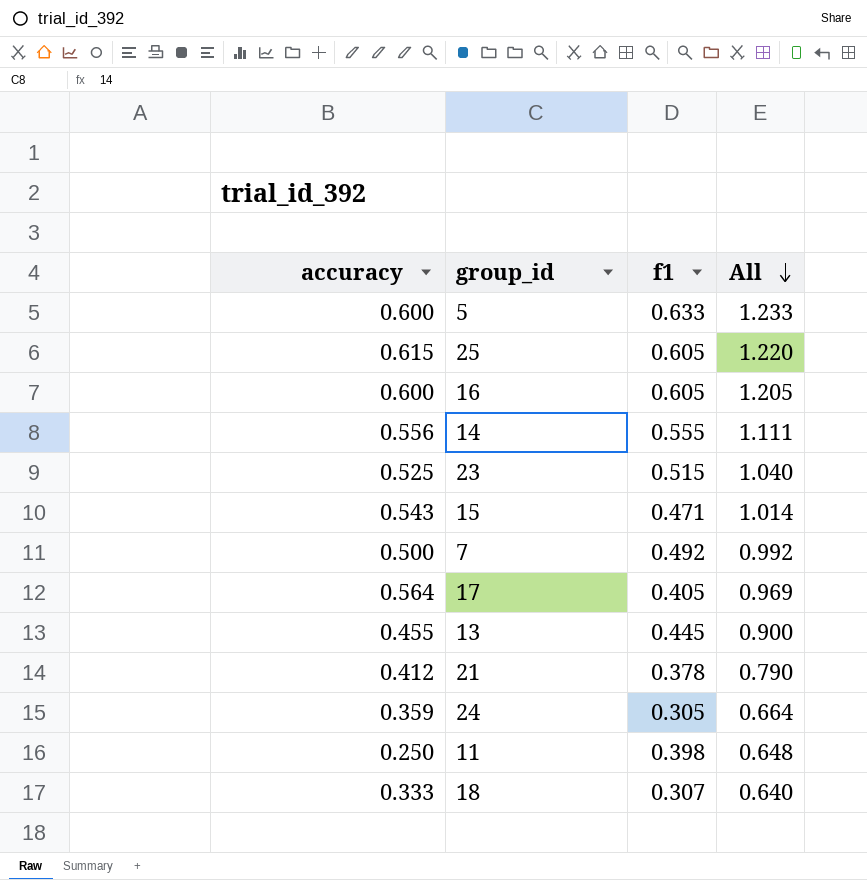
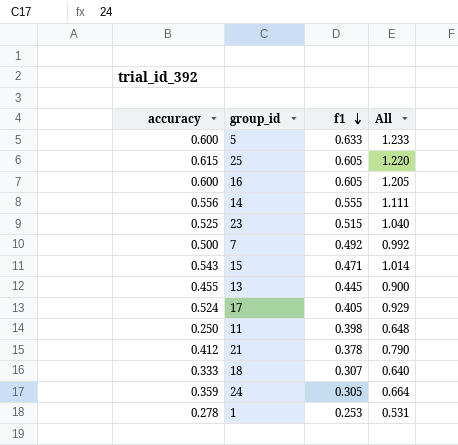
row order: All descending -> f1 descending
17 | accuracy: 0.564 -> 0.524
17 | All: 0.969 -> 0.929
row 1: none -> 0.278 | 0.253 | 0.531

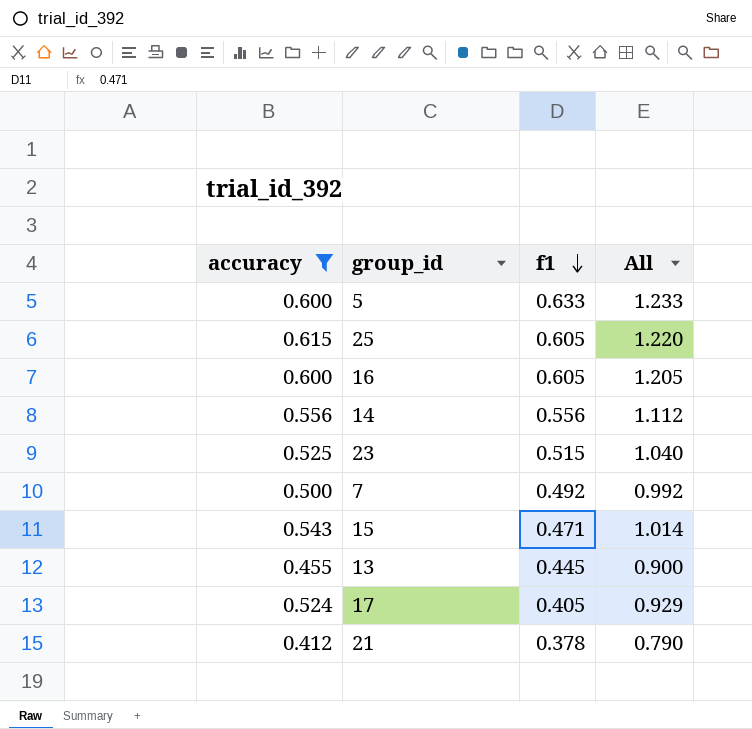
filter: none -> accuracy >= 0.412
14 | f1: 0.555 -> 0.556
14 | All: 1.111 -> 1.112

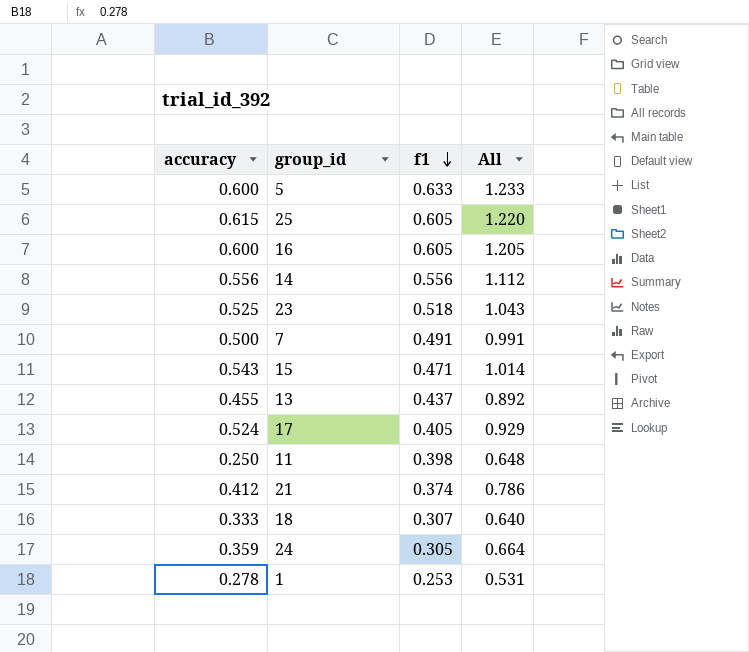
filter: accuracy >= 0.412 -> none
23 | f1: 0.515 -> 0.518
23 | All: 1.040 -> 1.043
7 | f1: 0.492 -> 0.491
7 | All: 0.992 -> 0.991
13 | f1: 0.445 -> 0.437
13 | All: 0.900 -> 0.892
21 | f1: 0.378 -> 0.374
21 | All: 0.790 -> 0.786

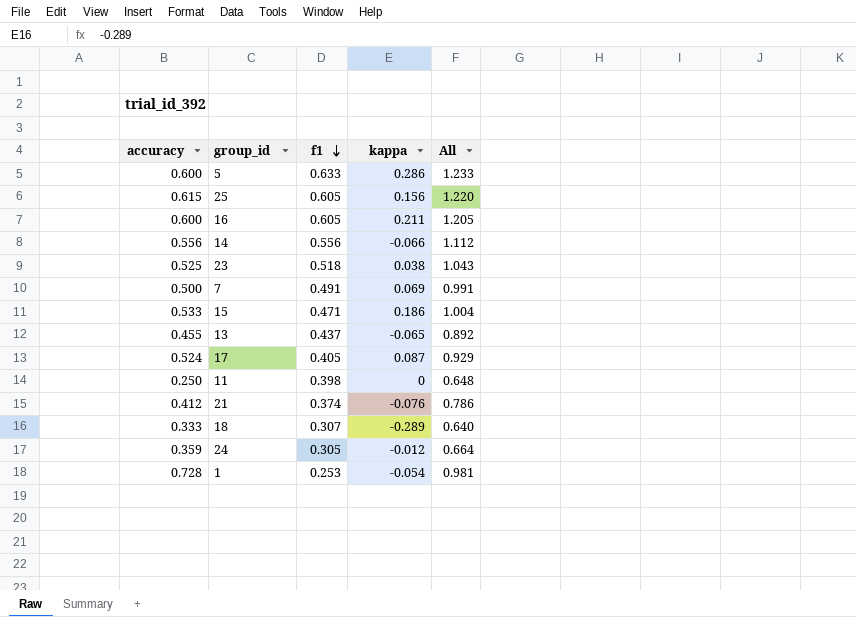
column kappa | position: none -> 4
15 | accuracy: 0.543 -> 0.533
15 | All: 1.014 -> 1.004
1 | accuracy: 0.278 -> 0.728
1 | All: 0.531 -> 0.981

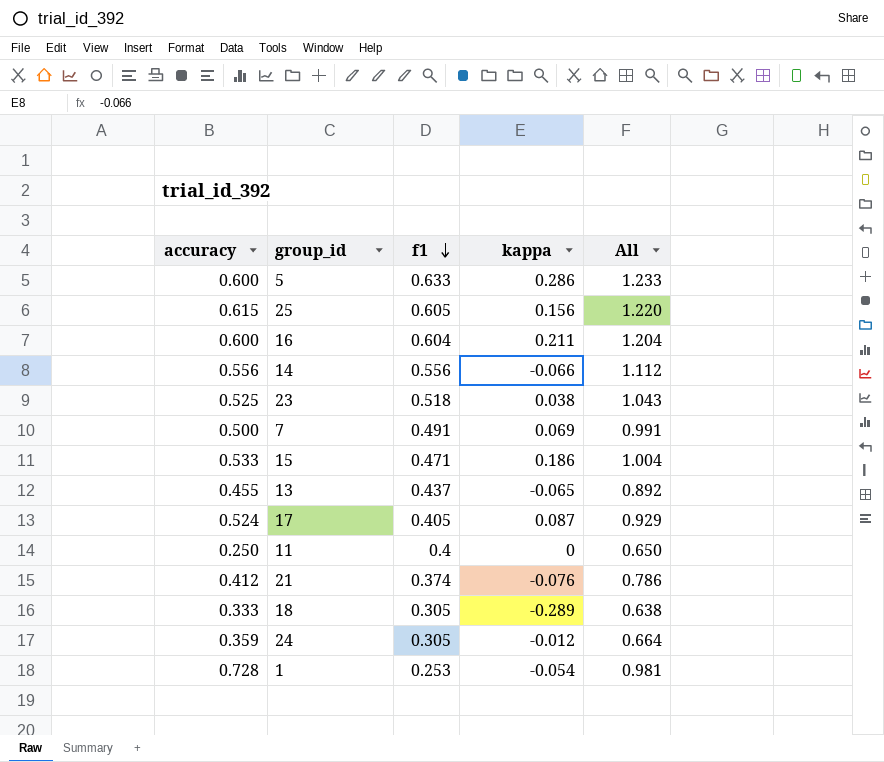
16 | f1: 0.605 -> 0.604
16 | All: 1.205 -> 1.204
11 | f1: 0.398 -> 0.4
11 | All: 0.648 -> 0.650
18 | f1: 0.307 -> 0.305
18 | All: 0.640 -> 0.638

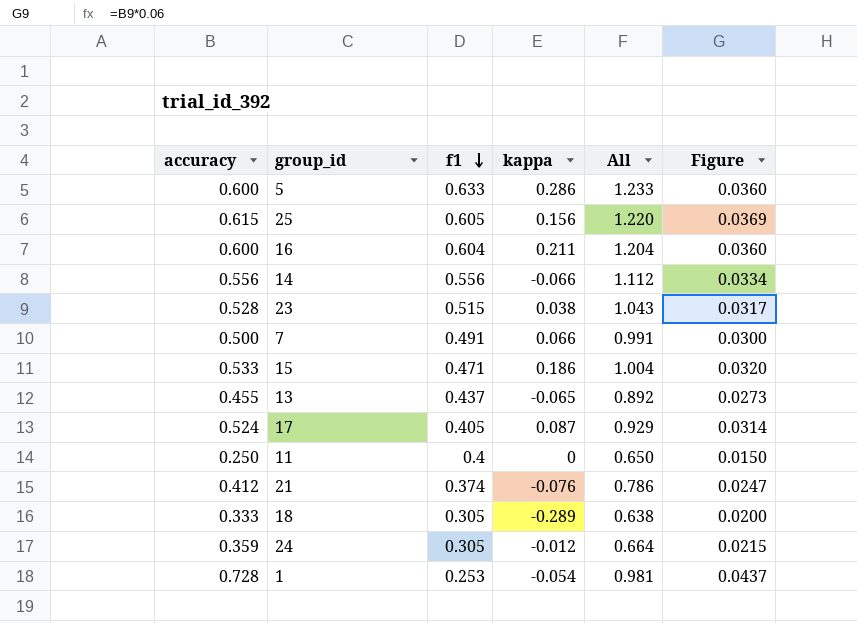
column Figure | formula: none -> [accuracy] * 0.06
23 | accuracy: 0.525 -> 0.528
23 | f1: 0.518 -> 0.515
7 | kappa: 0.069 -> 0.066

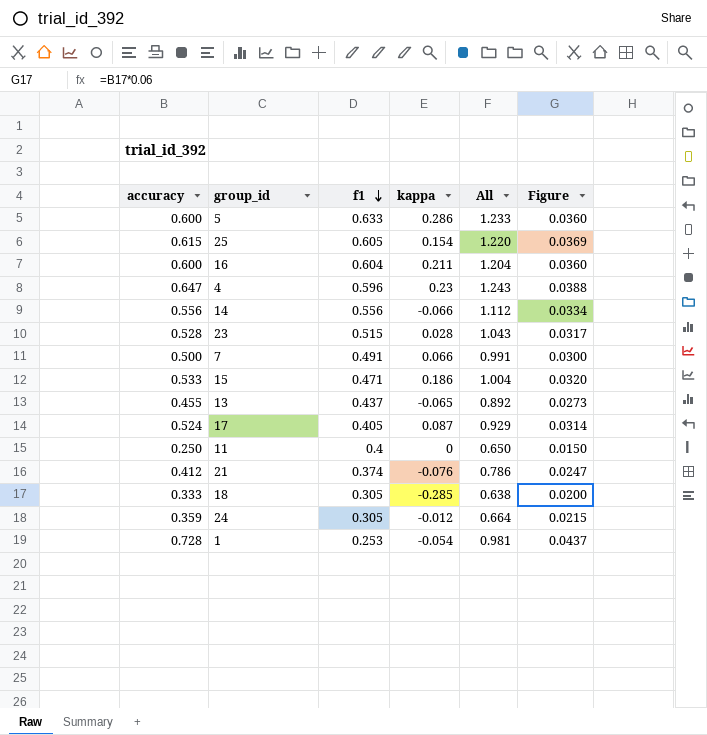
25 | kappa: 0.156 -> 0.154
row 4: none -> 0.647 | 0.596 | 0.23 | 1.243 | 0.0388
23 | kappa: 0.038 -> 0.028
18 | kappa: -0.289 -> -0.285

